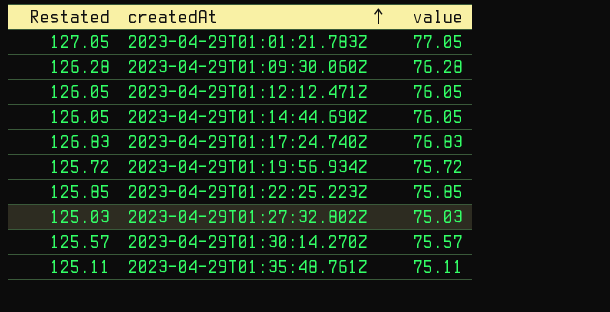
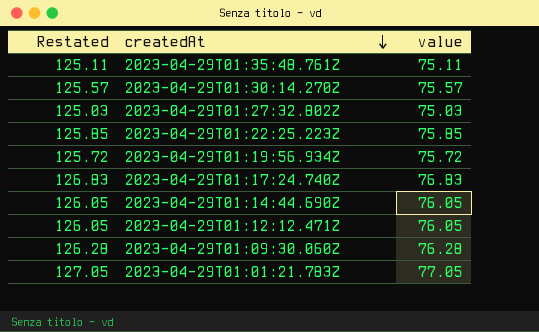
row order: createdAt ascending -> createdAt descending

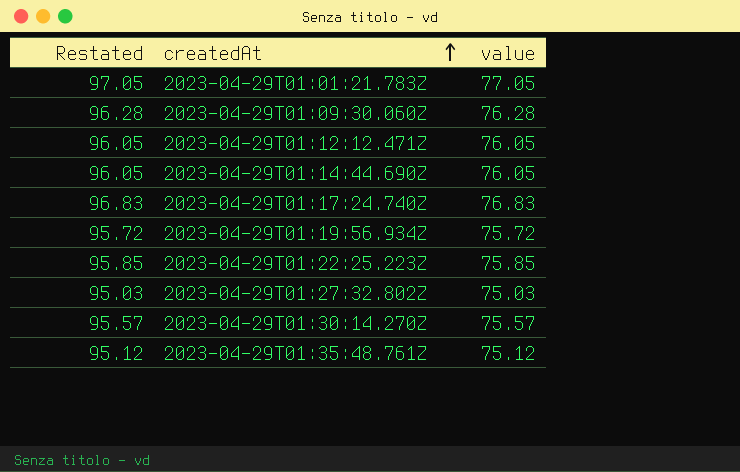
row order: createdAt descending -> createdAt ascending
column Restated | formula: [value] + 50 -> [value] + 20
2023-04-29T01:35:48.761Z | value: 75.11 -> 75.12

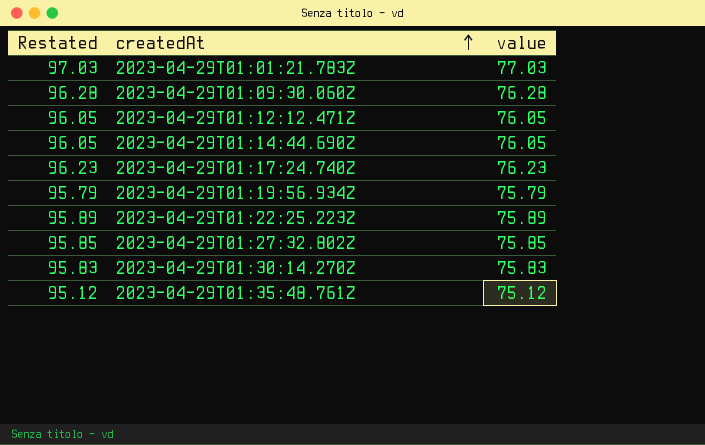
2023-04-29T01:01:21.783Z | Restated: 97.05 -> 97.03
2023-04-29T01:01:21.783Z | value: 77.05 -> 77.03
2023-04-29T01:17:24.740Z | Restated: 96.83 -> 96.23
2023-04-29T01:17:24.740Z | value: 76.83 -> 76.23
2023-04-29T01:19:56.934Z | Restated: 95.72 -> 95.79
2023-04-29T01:19:56.934Z | value: 75.72 -> 75.79
2023-04-29T01:22:25.223Z | Restated: 95.85 -> 95.89
2023-04-29T01:22:25.223Z | value: 75.85 -> 75.89
2023-04-29T01:27:32.802Z | Restated: 95.03 -> 95.85
2023-04-29T01:27:32.802Z | value: 75.03 -> 75.85
2023-04-29T01:30:14.270Z | Restated: 95.57 -> 95.83
2023-04-29T01:30:14.270Z | value: 75.57 -> 75.83

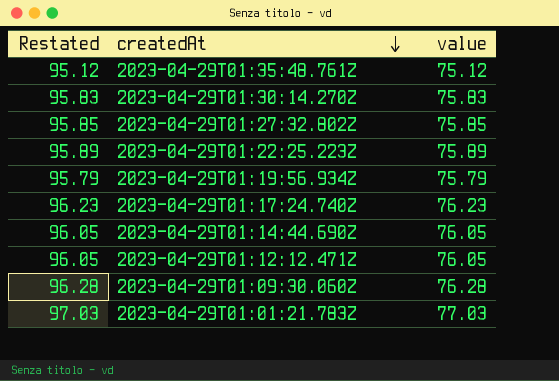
row order: createdAt ascending -> createdAt descending

